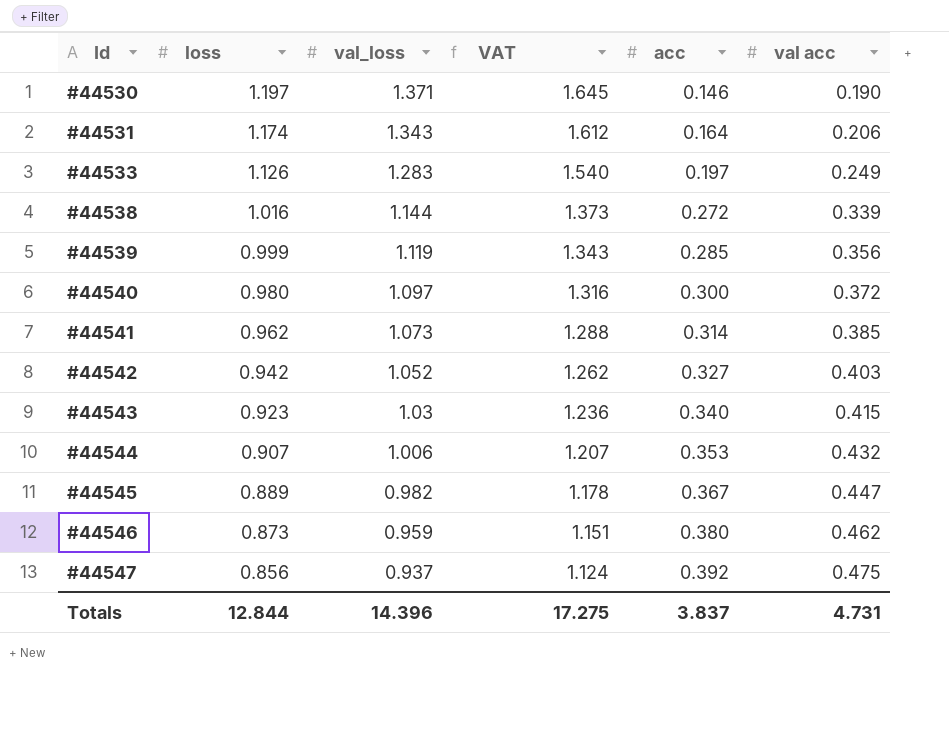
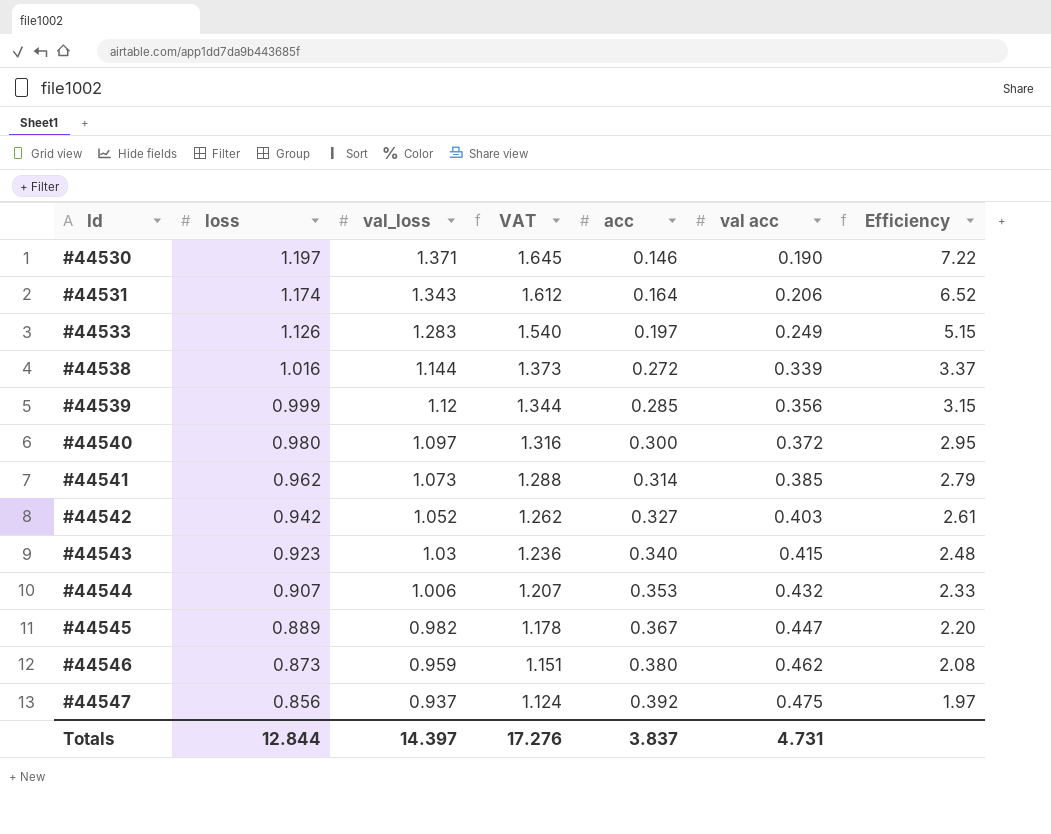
column Efficiency | formula: none -> [val_loss] / [val acc]
#44539 | val_loss: 1.119 -> 1.12
#44539 | VAT: 1.343 -> 1.344
Totals | val_loss: 14.396 -> 14.397
Totals | VAT: 17.275 -> 17.276

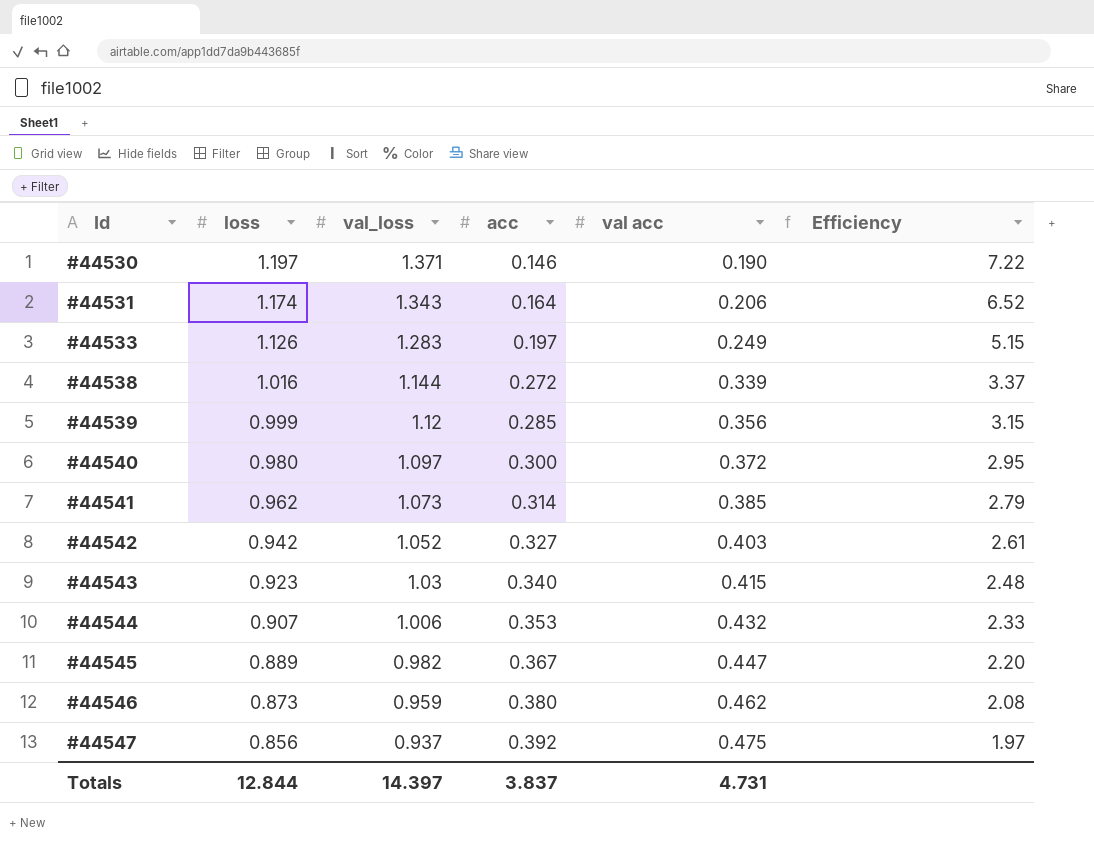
column VAT | formula: [val_loss] * 1.2 -> none

